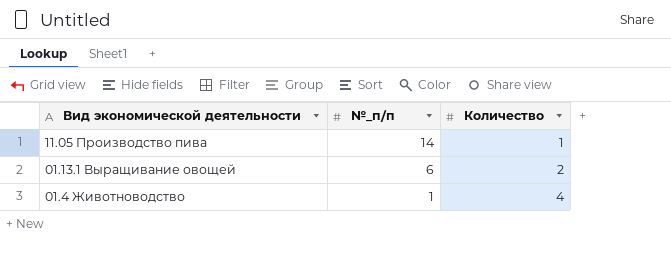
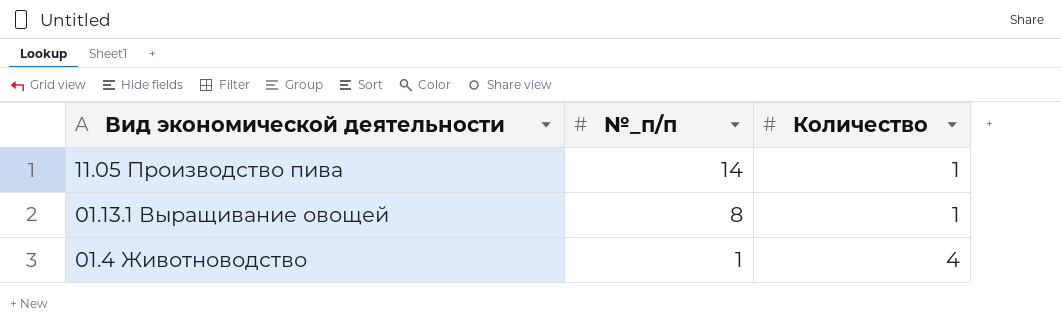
01.13.1 Выращивание овощей | №_п/п: 6 -> 8
01.13.1 Выращивание овощей | Количество: 2 -> 1

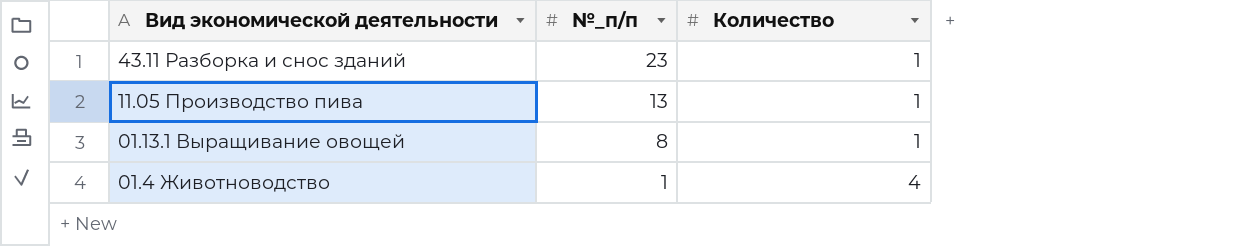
row 43.11 Разборка и снос зданий: none -> 23 | 1
11.05 Производство пива | №_п/п: 14 -> 13

